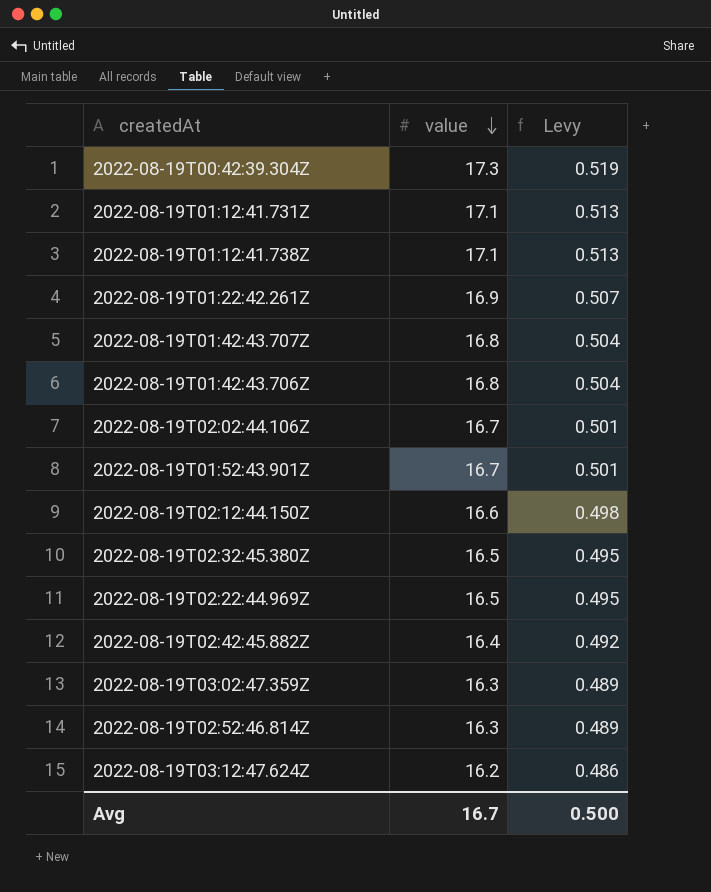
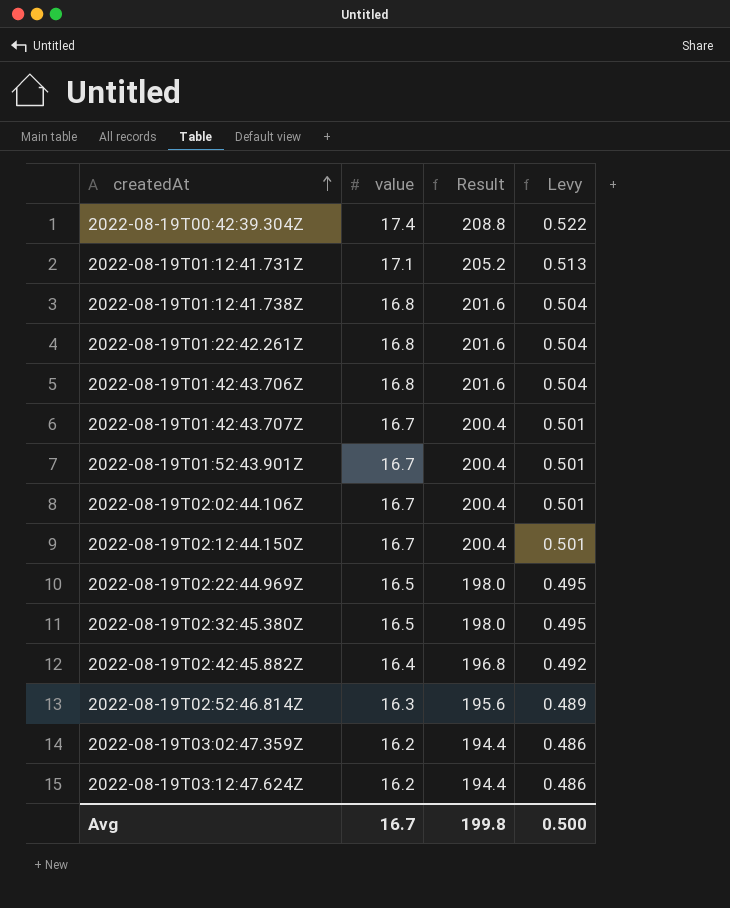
row order: value descending -> createdAt ascending
column Result | formula: none -> [value] * 12
2022-08-19T00:42:39.304Z | value: 17.3 -> 17.4
2022-08-19T00:42:39.304Z | Levy: 0.519 -> 0.522
2022-08-19T01:12:41.738Z | value: 17.1 -> 16.8
2022-08-19T01:12:41.738Z | Levy: 0.513 -> 0.504
2022-08-19T01:22:42.261Z | value: 16.9 -> 16.8
2022-08-19T01:22:42.261Z | Levy: 0.507 -> 0.504
2022-08-19T01:42:43.707Z | value: 16.8 -> 16.7
2022-08-19T01:42:43.707Z | Levy: 0.504 -> 0.501
2022-08-19T02:12:44.150Z | value: 16.6 -> 16.7
2022-08-19T02:12:44.150Z | Levy: 0.498 -> 0.501
2022-08-19T03:02:47.359Z | value: 16.3 -> 16.2
2022-08-19T03:02:47.359Z | Levy: 0.489 -> 0.486

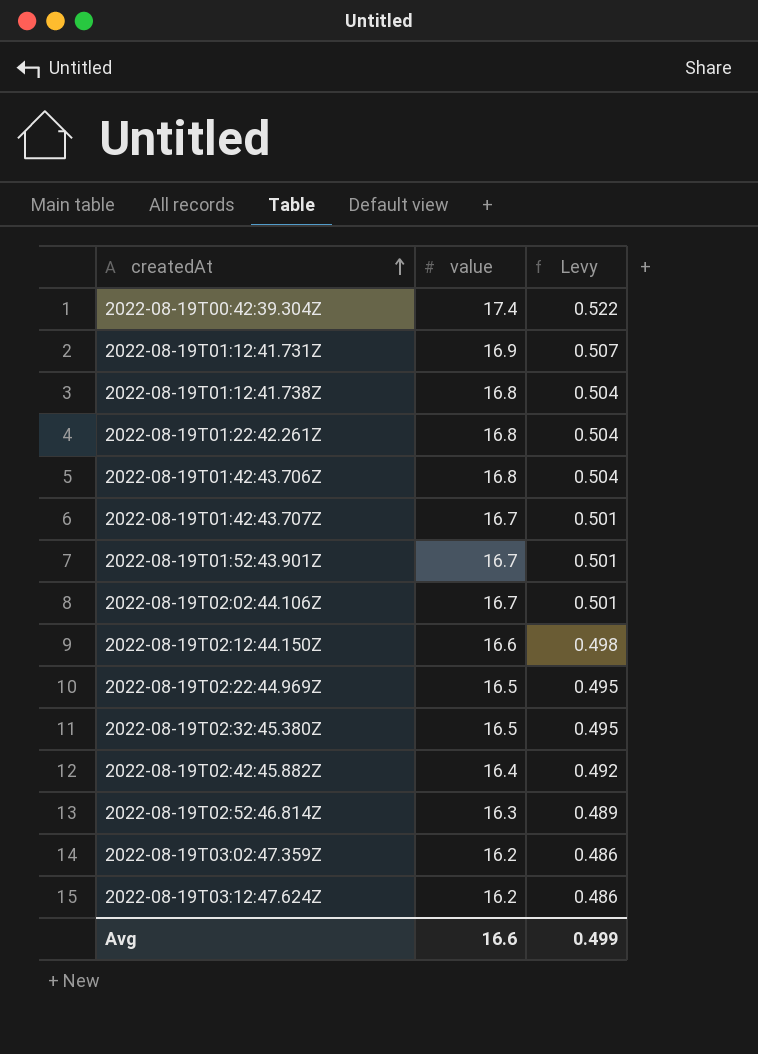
column Result | formula: [value] * 12 -> none
2022-08-19T01:12:41.731Z | value: 17.1 -> 16.9
2022-08-19T01:12:41.731Z | Levy: 0.513 -> 0.507
2022-08-19T02:12:44.150Z | value: 16.7 -> 16.6
2022-08-19T02:12:44.150Z | Levy: 0.501 -> 0.498
Avg | value: 16.7 -> 16.6
Avg | Levy: 0.500 -> 0.499

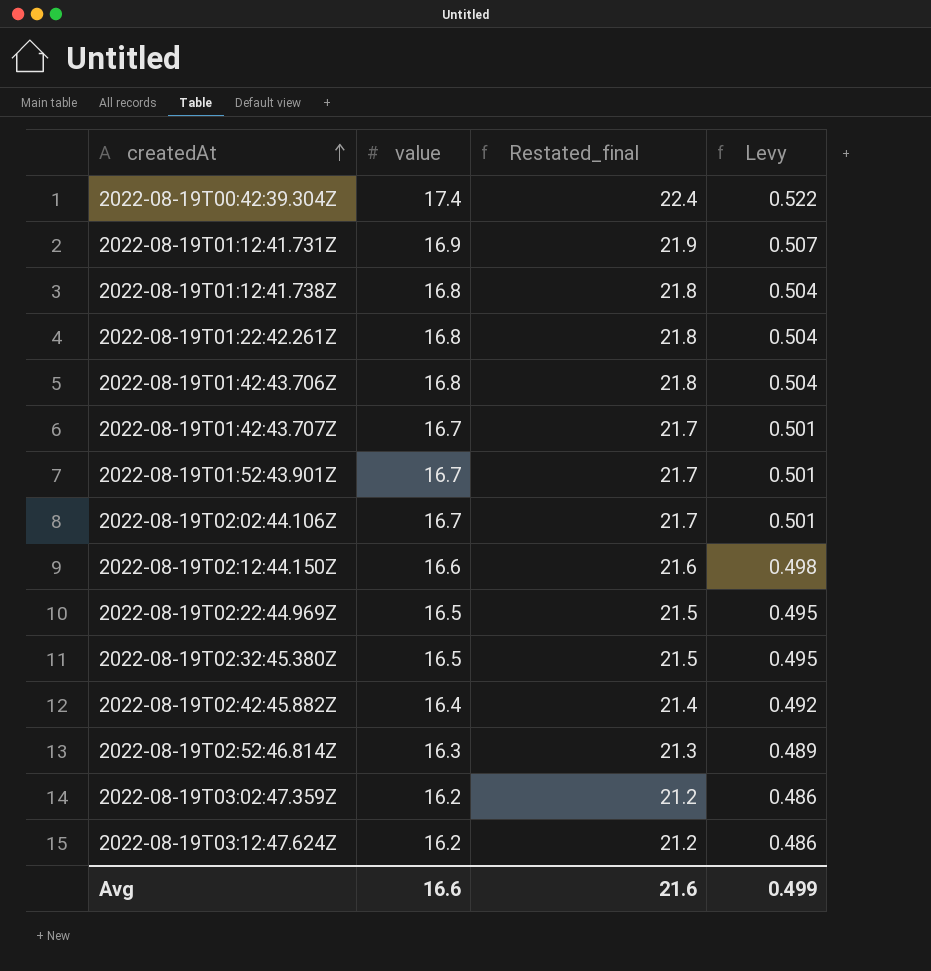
column Restated_final | formula: none -> [value] + 5

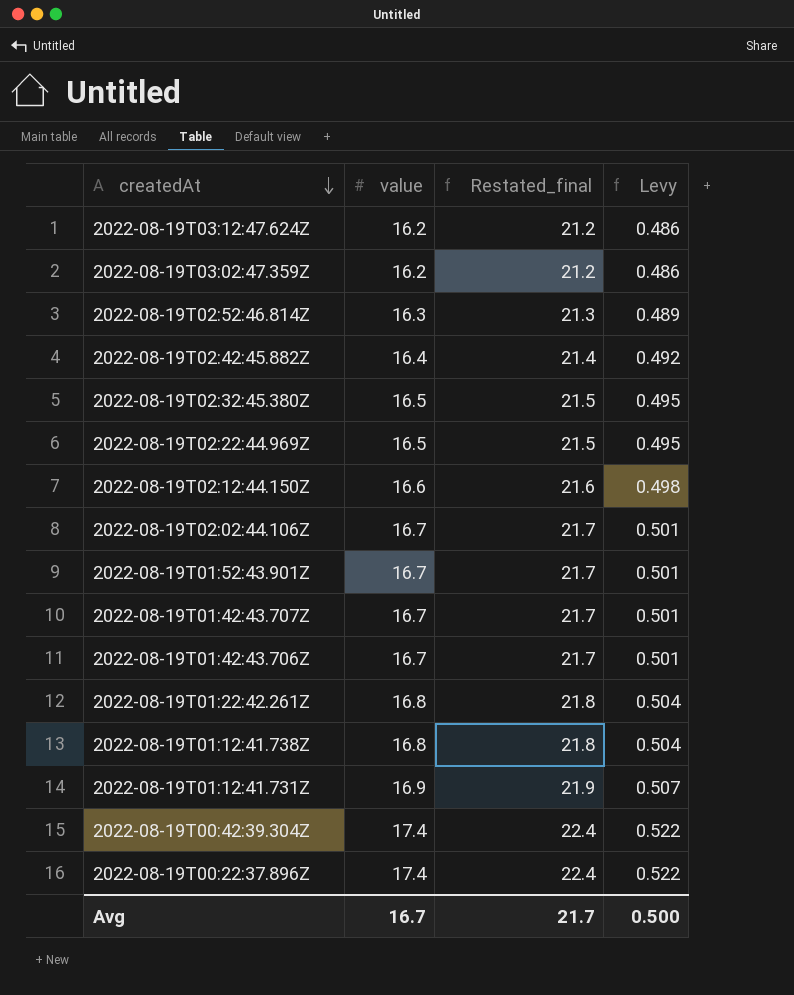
row order: createdAt ascending -> createdAt descending
2022-08-19T01:42:43.706Z | value: 16.8 -> 16.7
2022-08-19T01:42:43.706Z | Restated_final: 21.8 -> 21.7
2022-08-19T01:42:43.706Z | Levy: 0.504 -> 0.501
row 2022-08-19T00:22:37.896Z: none -> 17.4 | 22.4 | 0.522
Avg | value: 16.6 -> 16.7
Avg | Restated_final: 21.6 -> 21.7
Avg | Levy: 0.499 -> 0.500

